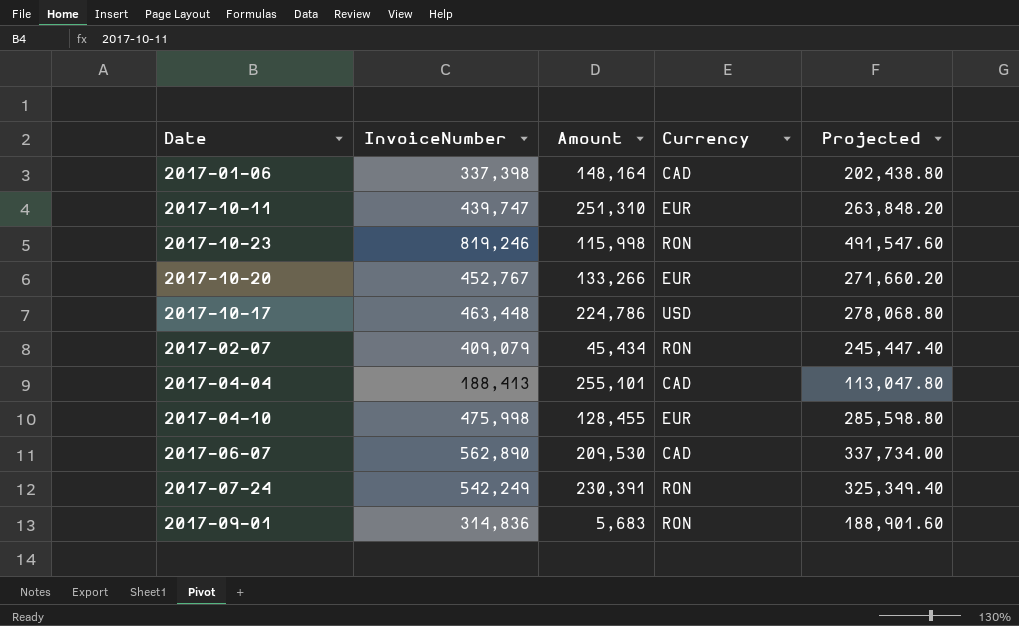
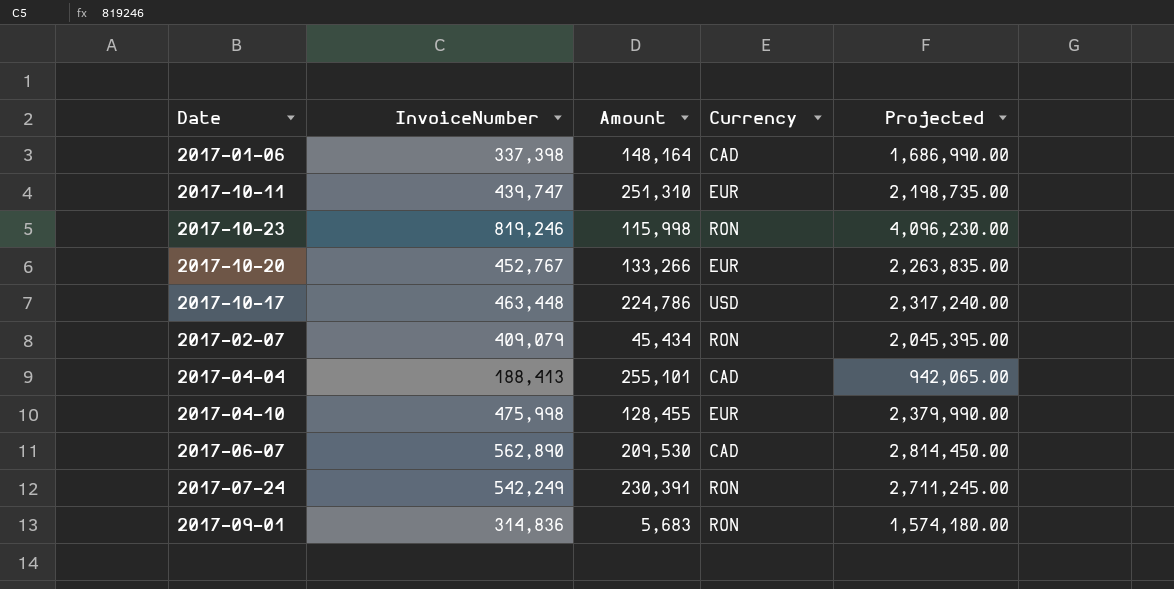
column Projected | formula: [InvoiceNumber] * 0.6 -> [InvoiceNumber] * 5

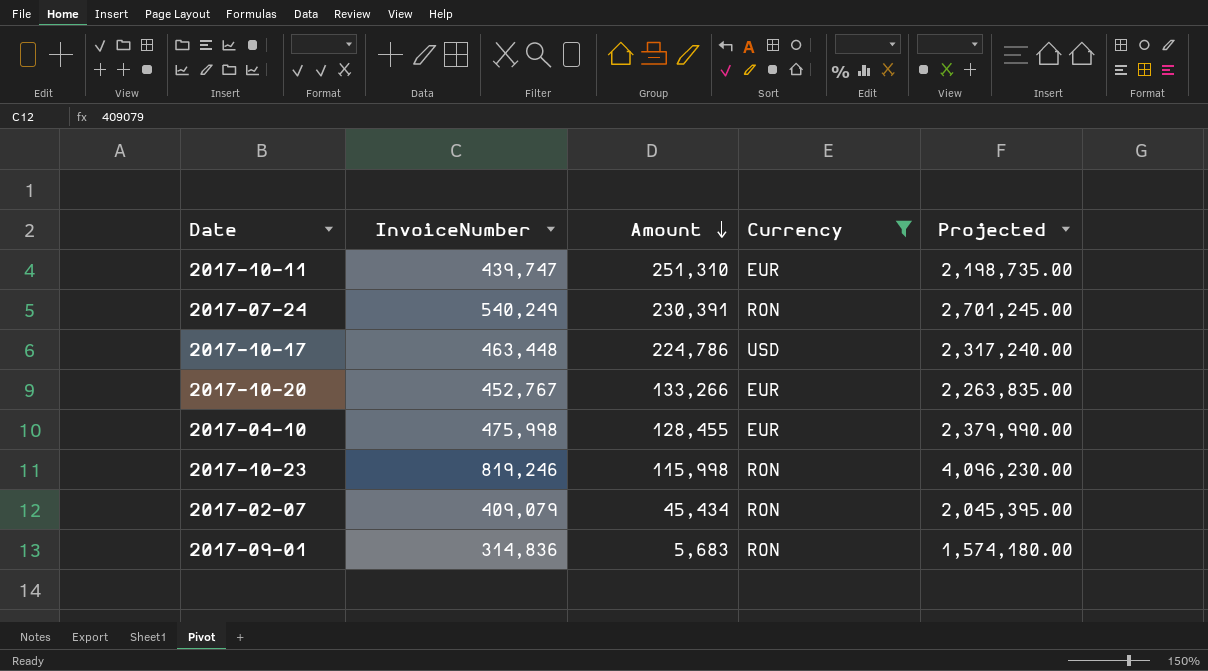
filter: none -> Currency != CAD
row order: none -> Amount descending
2017-07-24 | InvoiceNumber: 542,249 -> 540,249
2017-07-24 | Projected: 2,711,245.00 -> 2,701,245.00

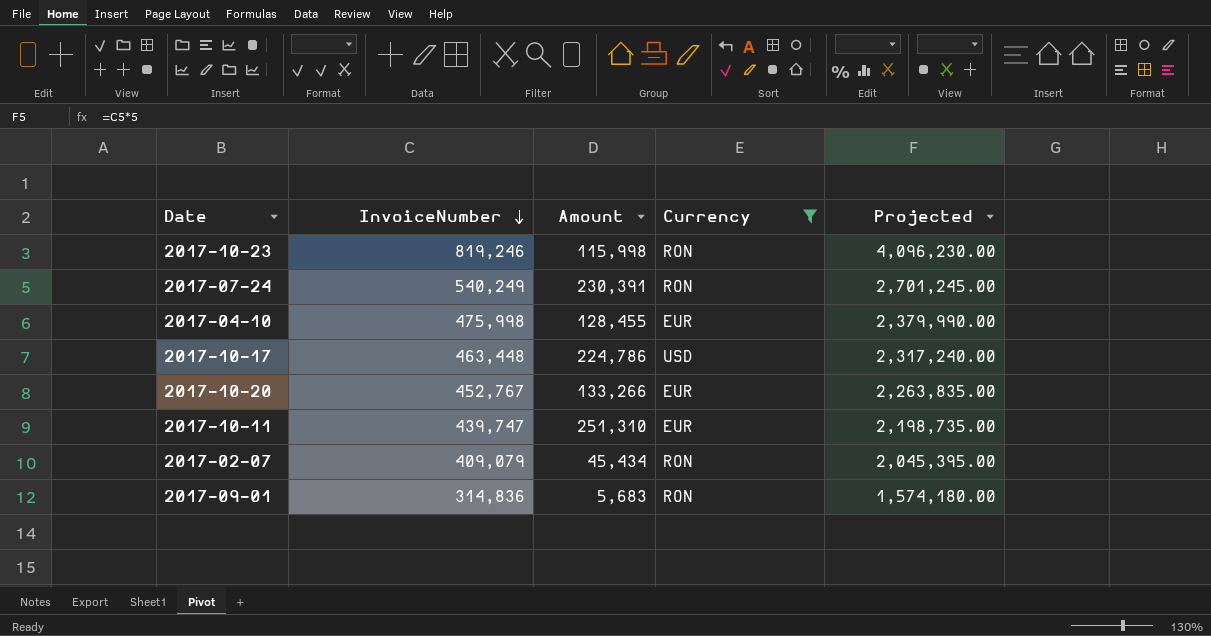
row order: Amount descending -> InvoiceNumber descending

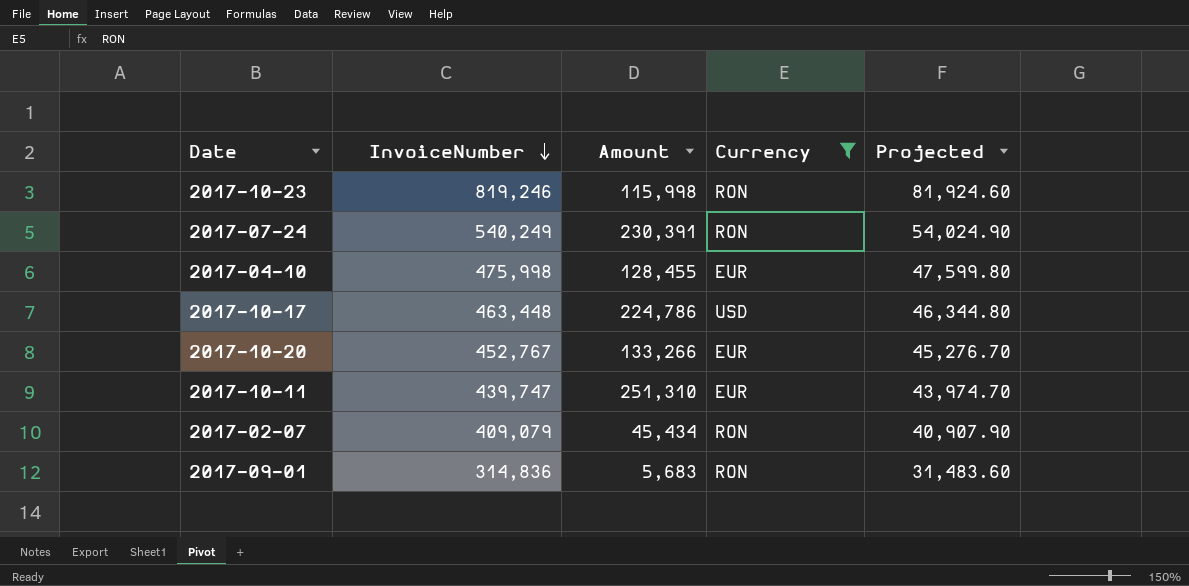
column Projected | formula: [InvoiceNumber] * 5 -> [InvoiceNumber] * 0.1

